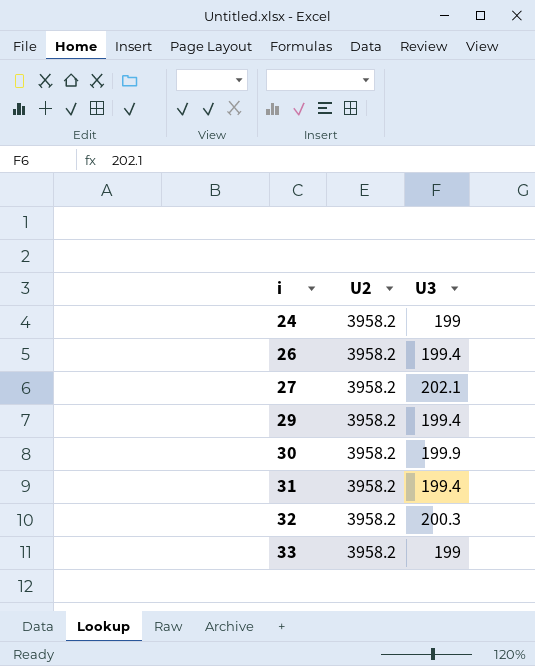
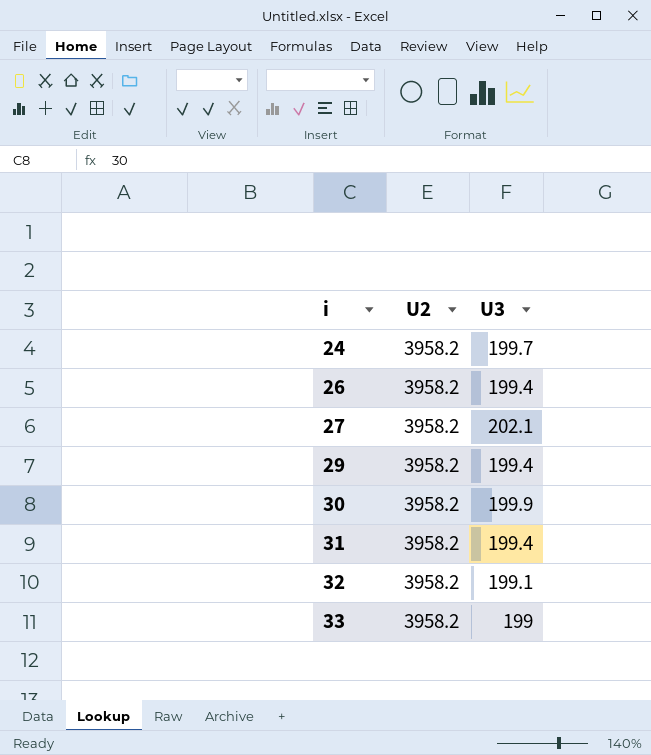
24 | U3: 199 -> 199.7
32 | U3: 200.3 -> 199.1

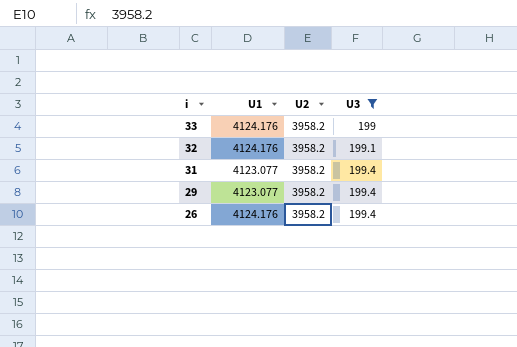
filter: none -> U3 <= 199.4
row order: i ascending -> i descending
column U1 | position: none -> 2

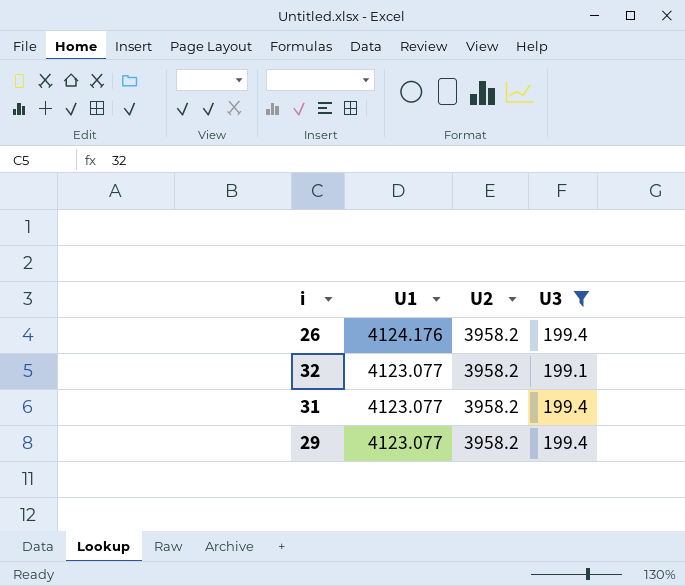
row order: i descending -> U1 descending
row 33: 4124.176 | 3958.2 | 199 -> none
32 | U1: 4124.176 -> 4123.077

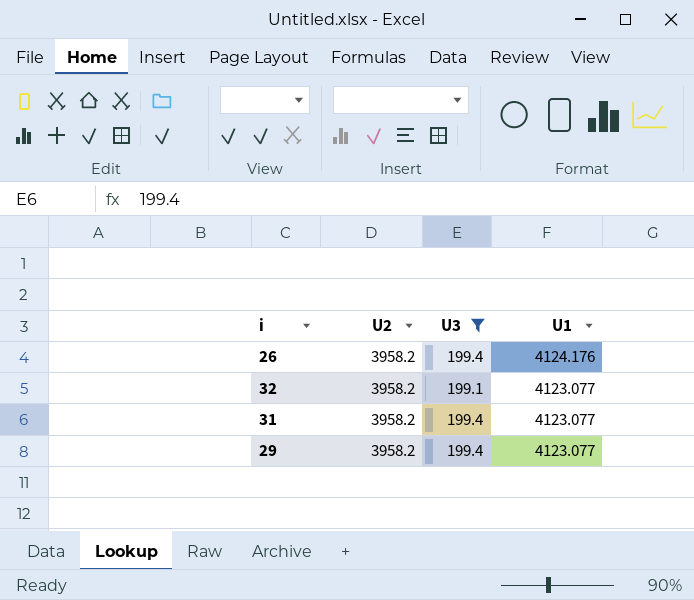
column U1 | position: 2 -> 4

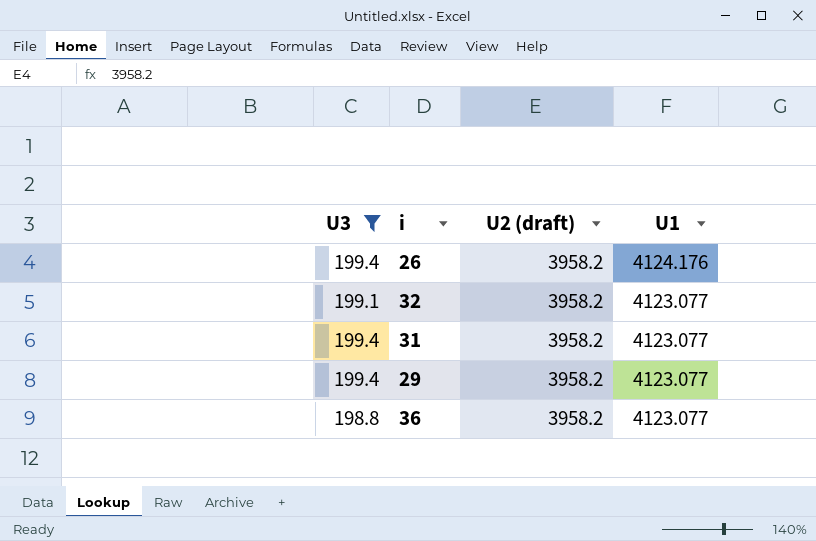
column U3 | position: 3 -> 1
column name: U2 -> U2 (draft)
row 36: none -> 198.8 | 3958.2 | 4123.077

